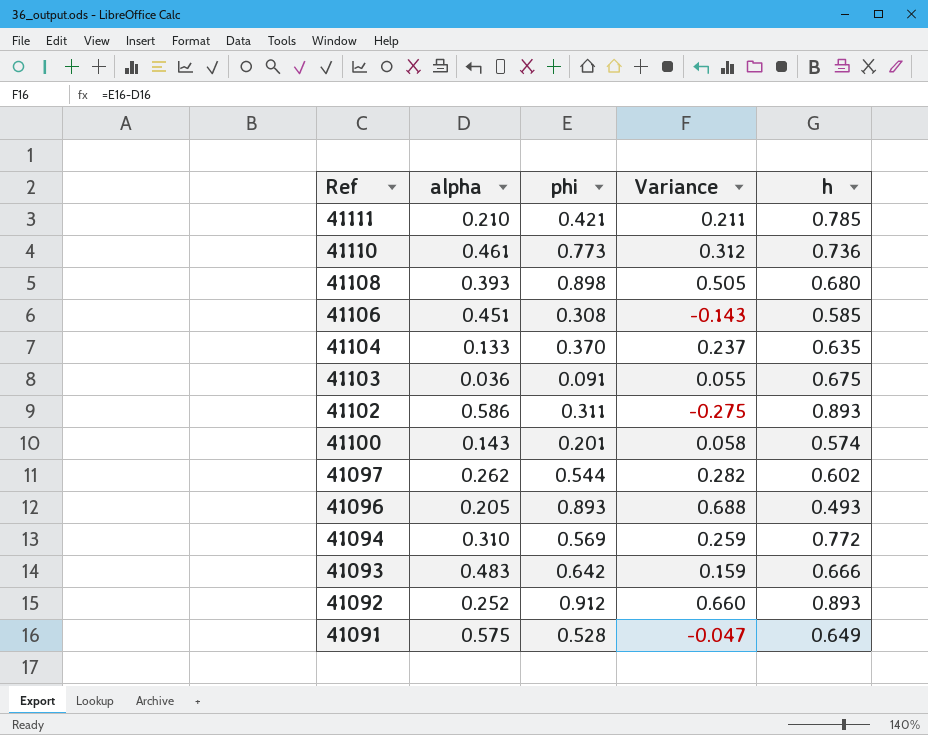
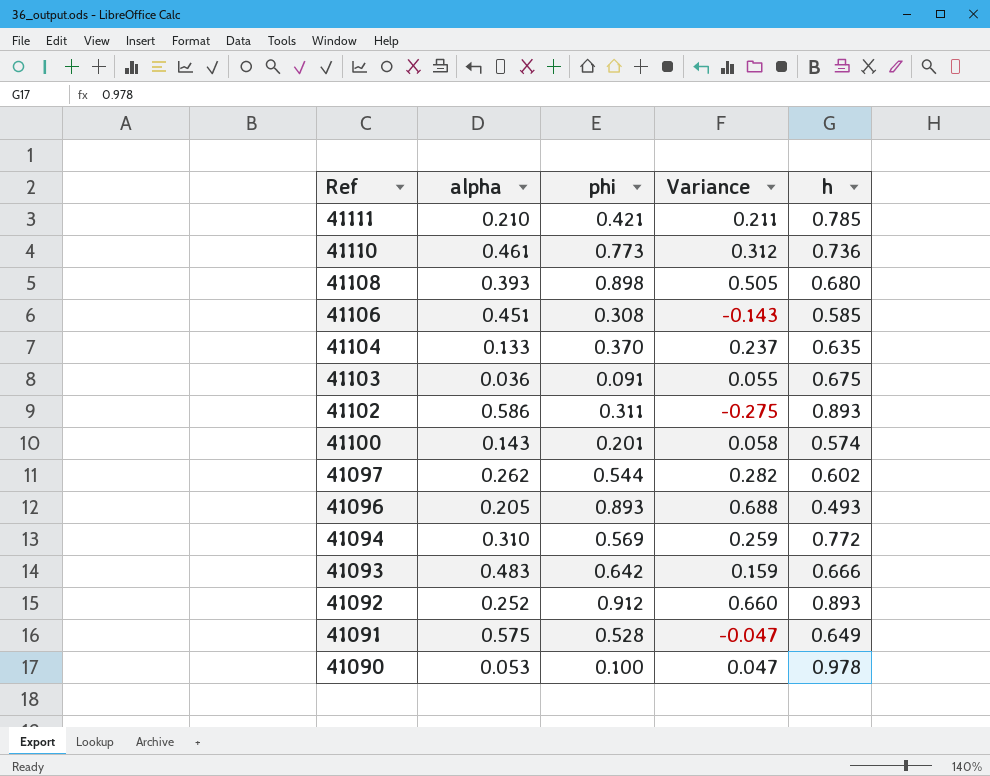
row 41090: none -> 0.053 | 0.100 | 0.047 | 0.978

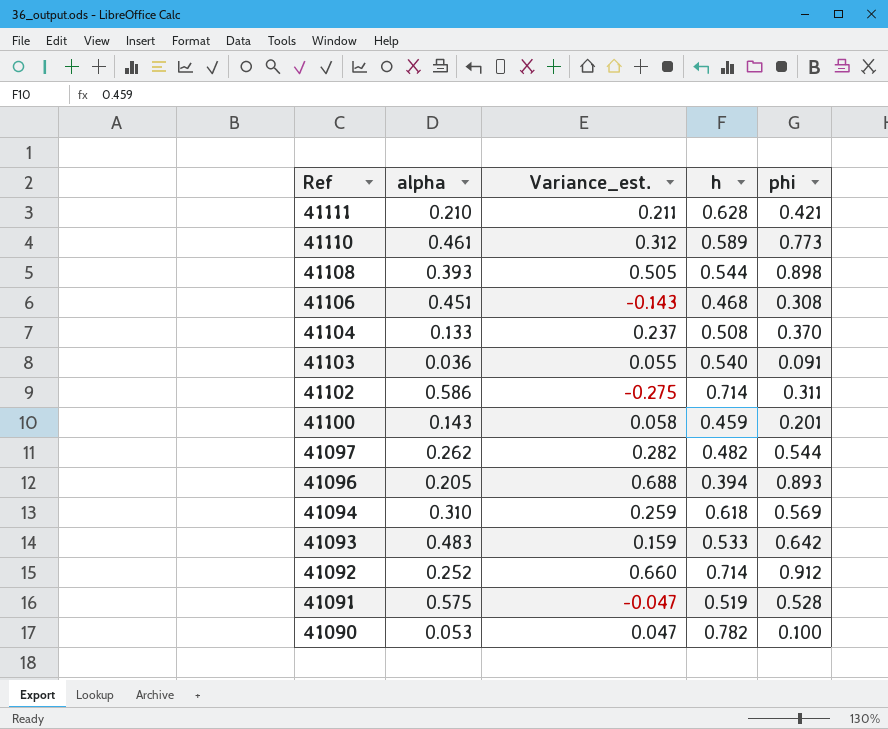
column name: Variance -> Variance_est.
column phi | position: 3 -> 5
41111 | h: 0.785 -> 0.628
41110 | h: 0.736 -> 0.589
41108 | h: 0.680 -> 0.544
41106 | h: 0.585 -> 0.468
41104 | h: 0.635 -> 0.508
41103 | h: 0.675 -> 0.540
41102 | h: 0.893 -> 0.714
41100 | h: 0.574 -> 0.459
41097 | h: 0.602 -> 0.482
41096 | h: 0.493 -> 0.394
41094 | h: 0.772 -> 0.618
41093 | h: 0.666 -> 0.533
41092 | h: 0.893 -> 0.714
41091 | h: 0.649 -> 0.519
41090 | h: 0.978 -> 0.782

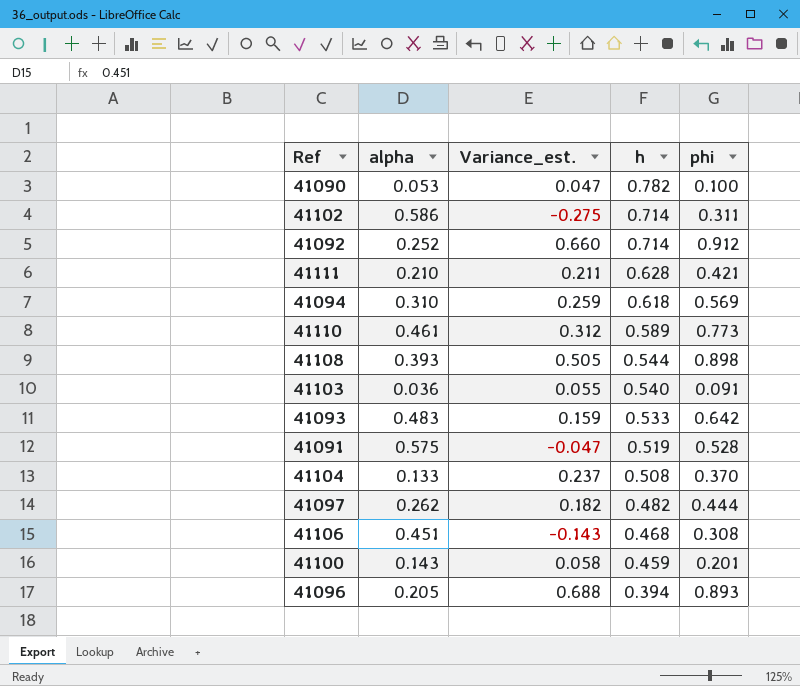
row order: Ref descending -> h descending
41097 | Variance_est.: 0.282 -> 0.182
41097 | phi: 0.544 -> 0.444

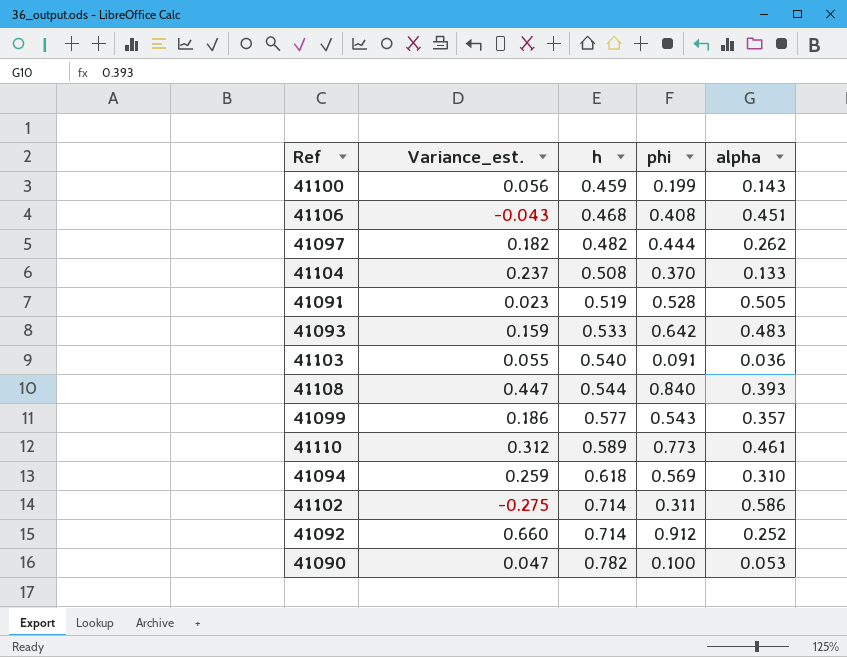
row order: h descending -> h ascending
column alpha | position: 2 -> 5
row 41111: 0.210 | 0.211 | 0.628 | 0.421 -> none
row 41096: 0.205 | 0.688 | 0.394 | 0.893 -> none
41100 | Variance_est.: 0.058 -> 0.056
41100 | phi: 0.201 -> 0.199
41106 | Variance_est.: -0.143 -> -0.043
41106 | phi: 0.308 -> 0.408
41091 | Variance_est.: -0.047 -> 0.023
41091 | alpha: 0.575 -> 0.505
41108 | Variance_est.: 0.505 -> 0.447
41108 | phi: 0.898 -> 0.840
row 41099: none -> 0.186 | 0.577 | 0.543 | 0.357

